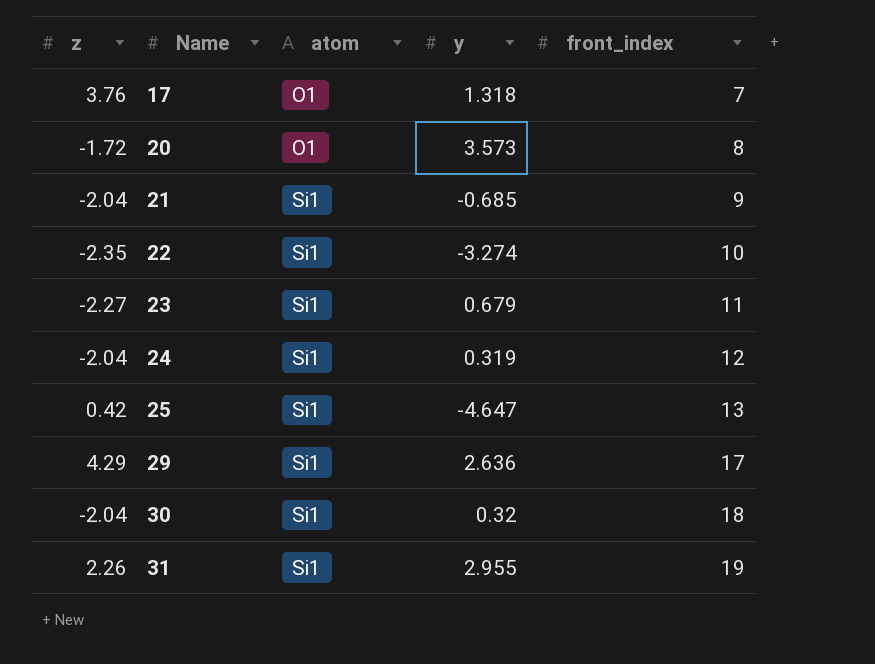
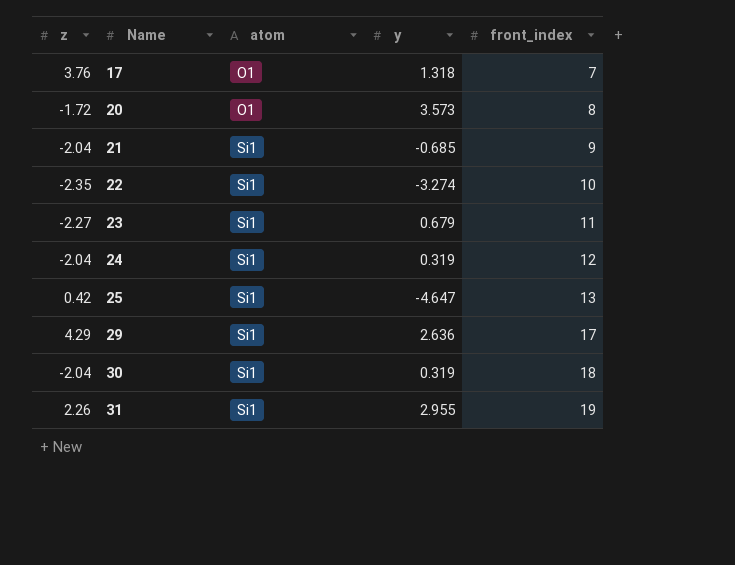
30 | y: 0.32 -> 0.319

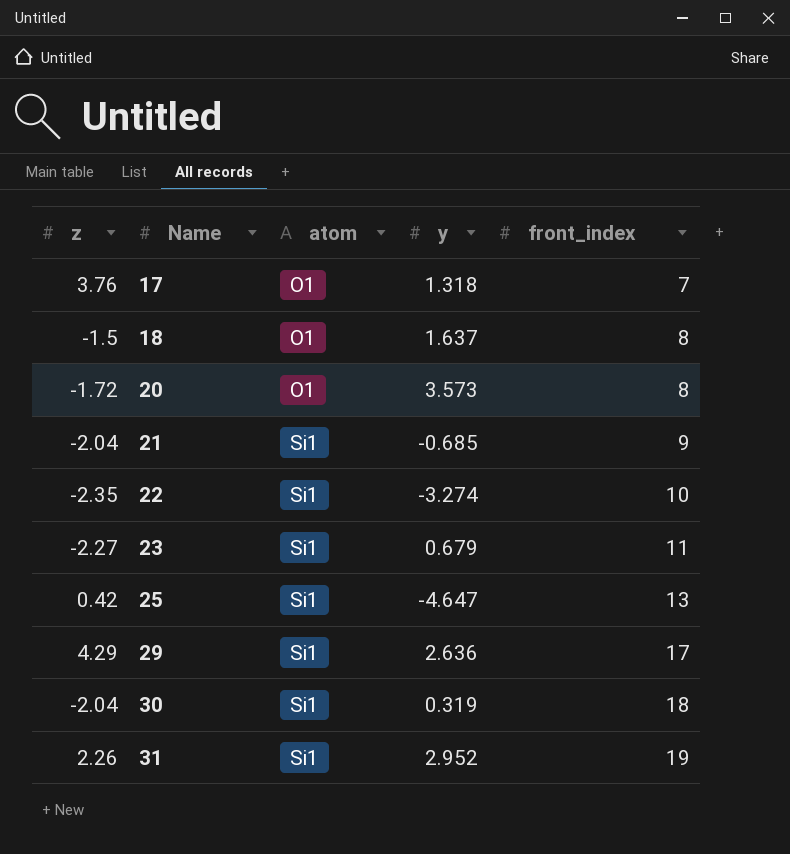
row 24: -2.04 | Si1 | 0.319 | 12 -> none
row 18: none -> -1.5 | O1 | 1.637 | 8
31 | y: 2.955 -> 2.952

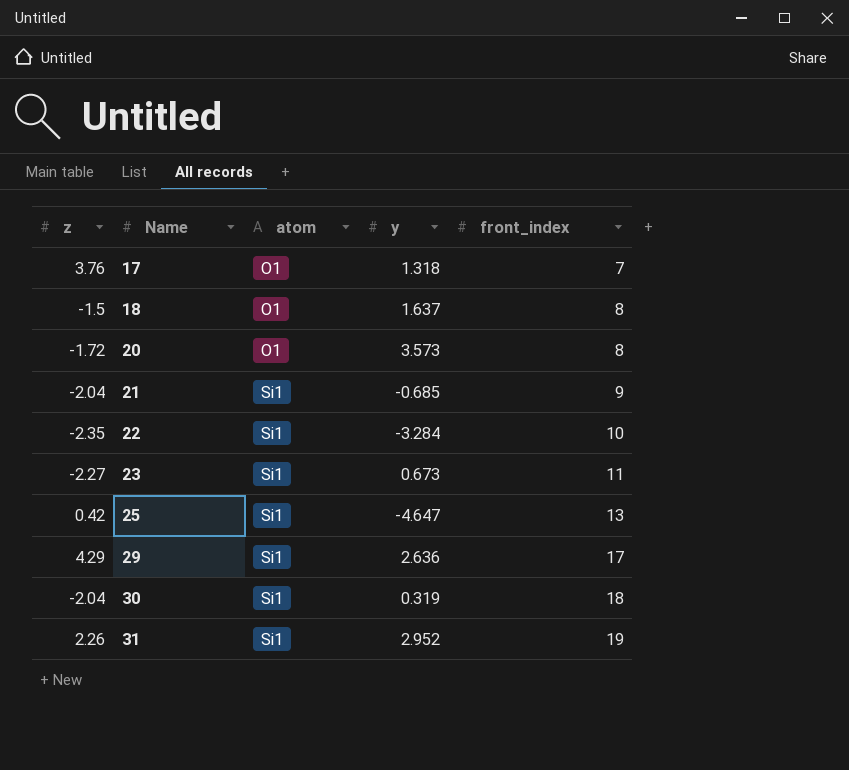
22 | y: -3.274 -> -3.284
23 | y: 0.679 -> 0.673

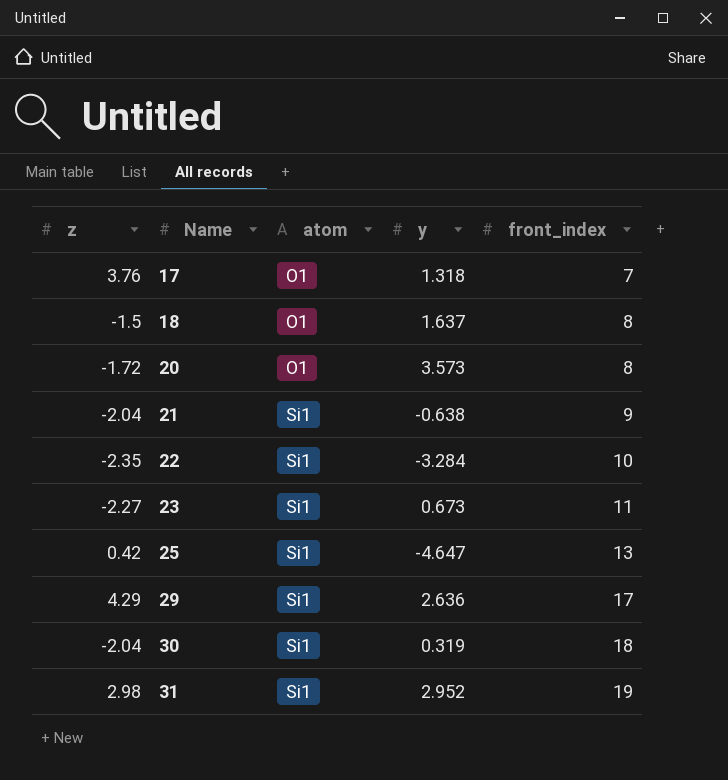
21 | y: -0.685 -> -0.638
31 | z: 2.26 -> 2.98

